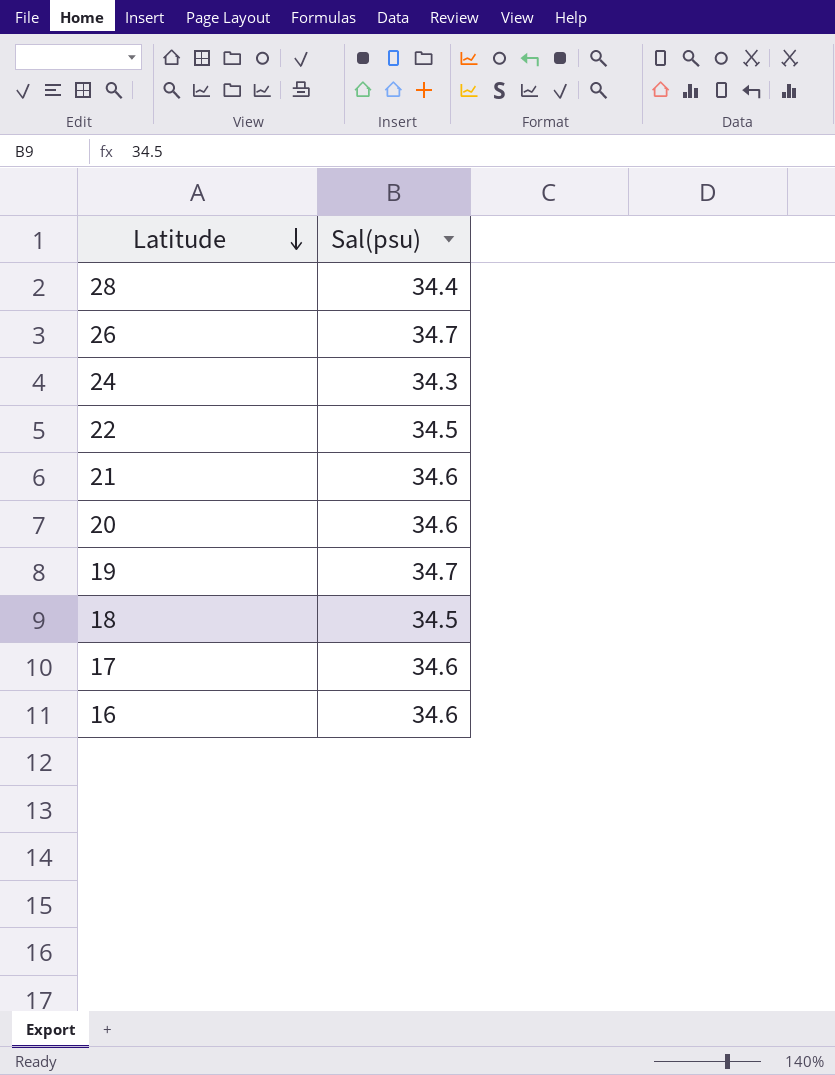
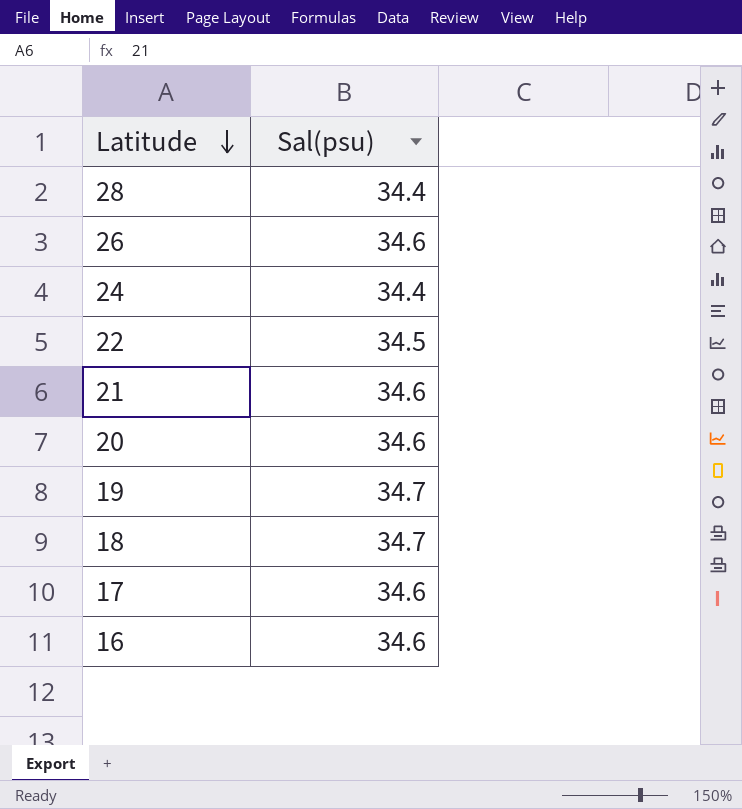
26 | Sal(psu): 34.7 -> 34.6
24 | Sal(psu): 34.3 -> 34.4
18 | Sal(psu): 34.5 -> 34.7

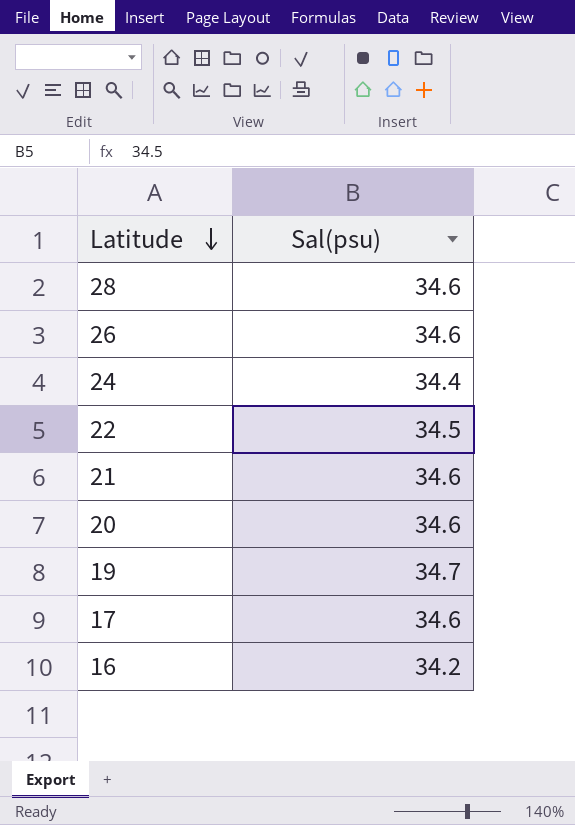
row 18: 34.7 -> none
28 | Sal(psu): 34.4 -> 34.6
16 | Sal(psu): 34.6 -> 34.2

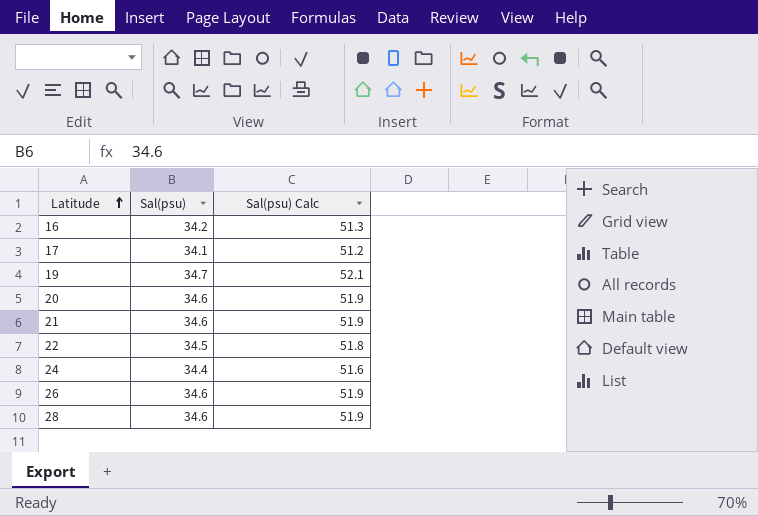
row order: Latitude descending -> Latitude ascending
column Sal(psu) Calc | formula: none -> [Sal(psu)] * 1.5
17 | Sal(psu): 34.6 -> 34.1

